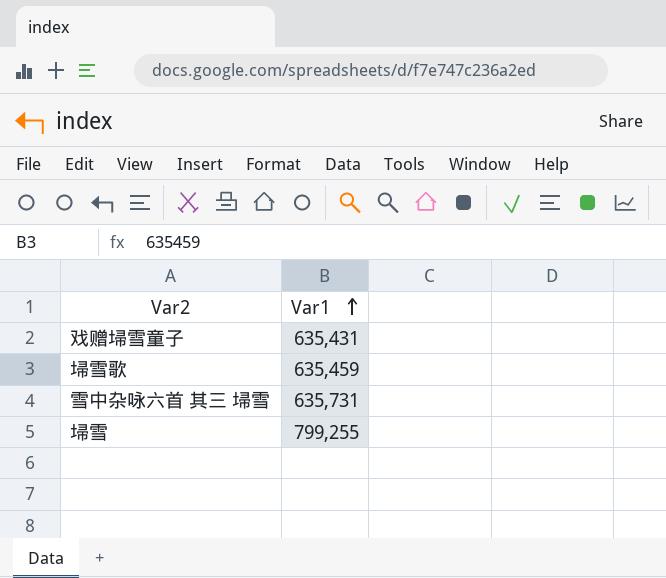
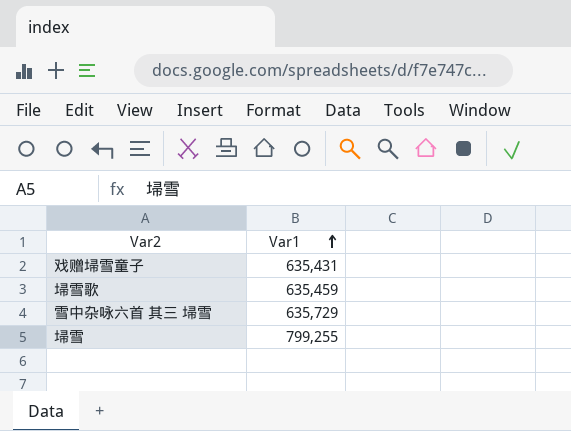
雪中杂咏六首 其三 埽雪 | Var1: 635,731 -> 635,729

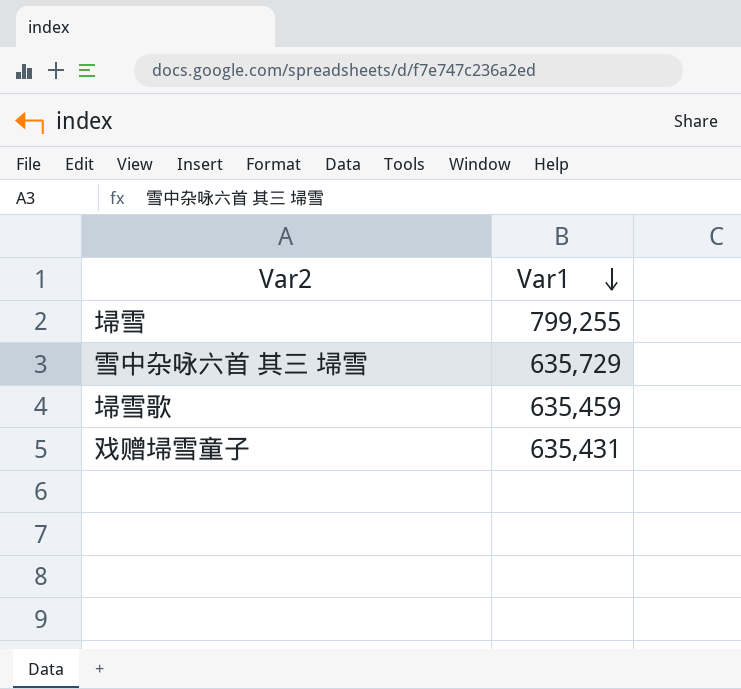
row order: Var1 ascending -> Var1 descending

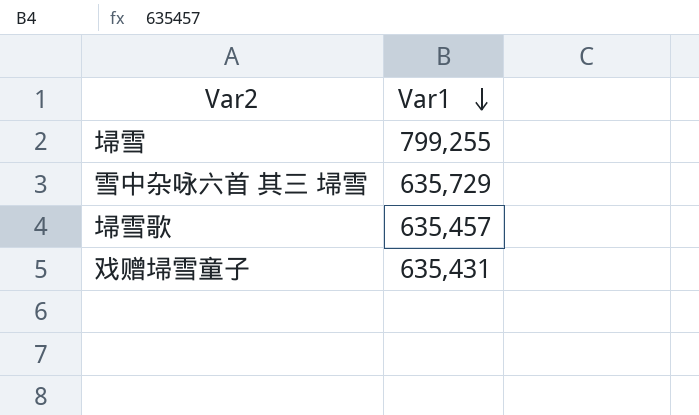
埽雪歌 | Var1: 635,459 -> 635,457

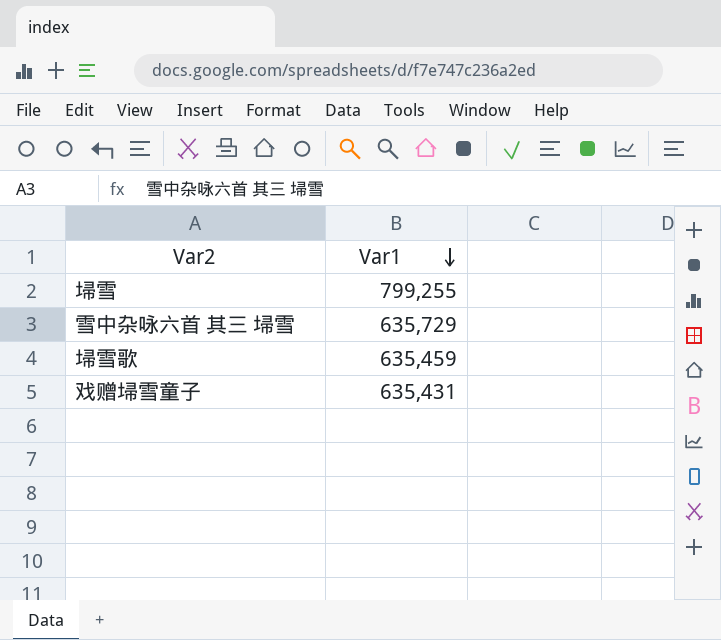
埽雪歌 | Var1: 635,457 -> 635,459

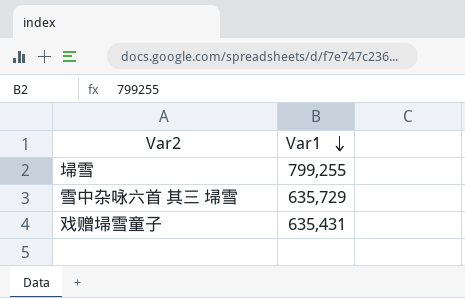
row 埽雪歌: 635,459 -> none

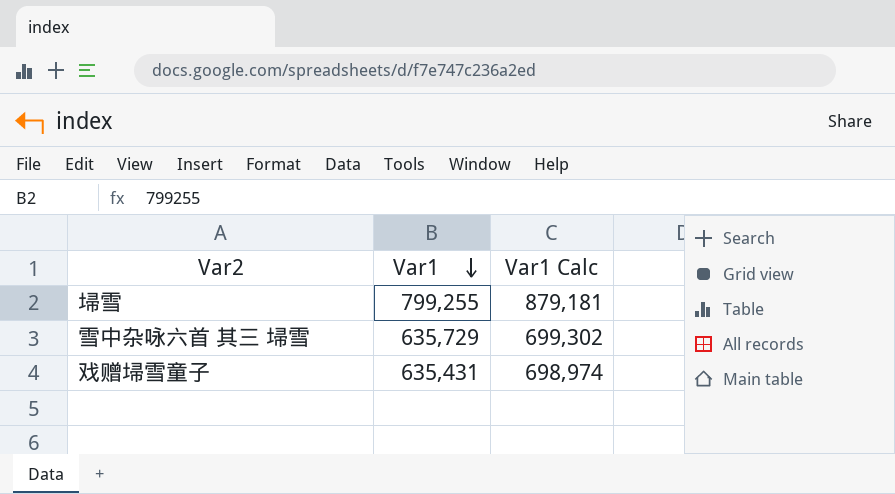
column Var1 Calc | formula: none -> [Var1] * 1.1

